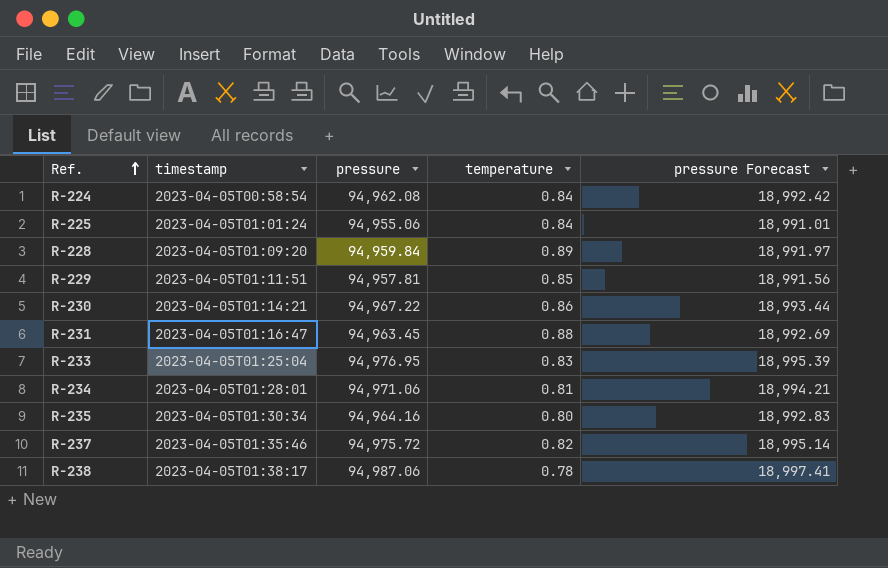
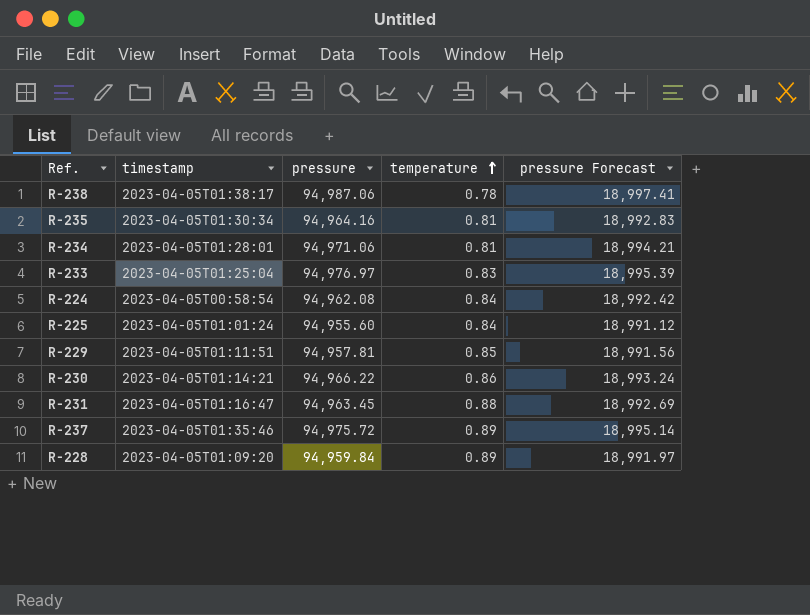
row order: Ref. ascending -> temperature ascending
R-235 | temperature: 0.80 -> 0.81
R-233 | pressure: 94,976.95 -> 94,976.97
R-225 | pressure: 94,955.06 -> 94,955.60
R-225 | pressure Forecast: 18,991.01 -> 18,991.12
R-230 | pressure: 94,967.22 -> 94,966.22
R-230 | pressure Forecast: 18,993.44 -> 18,993.24
R-237 | temperature: 0.82 -> 0.89

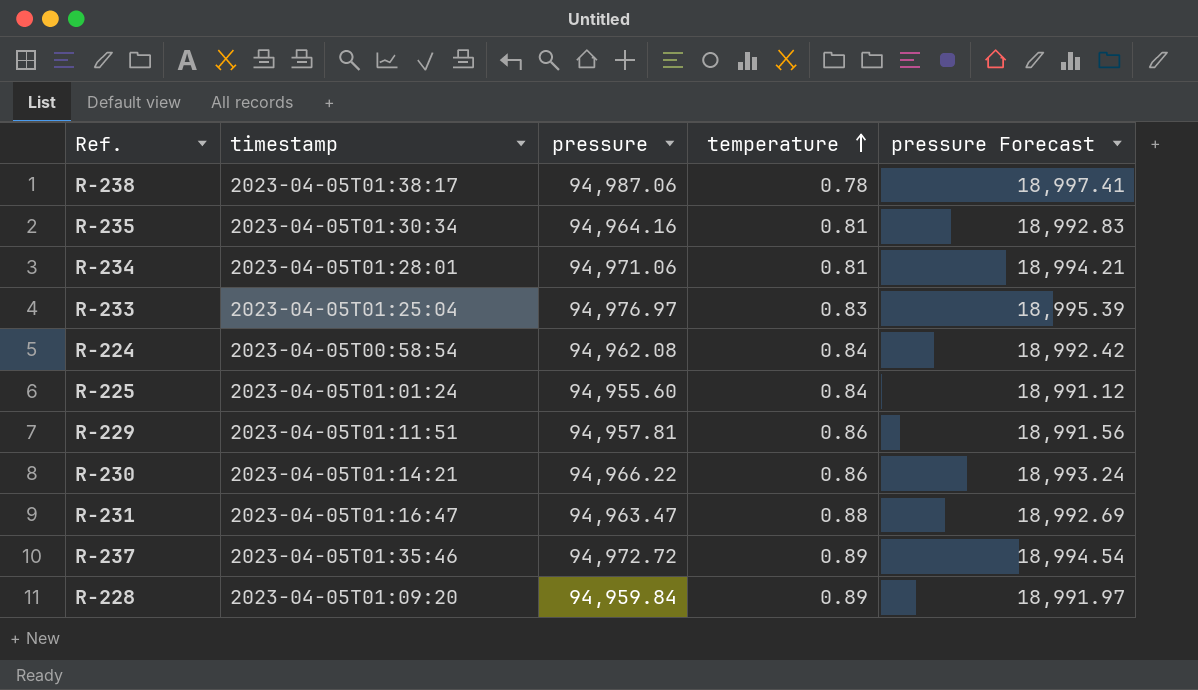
R-229 | temperature: 0.85 -> 0.86
R-231 | pressure: 94,963.45 -> 94,963.47
R-237 | pressure: 94,975.72 -> 94,972.72
R-237 | pressure Forecast: 18,995.14 -> 18,994.54

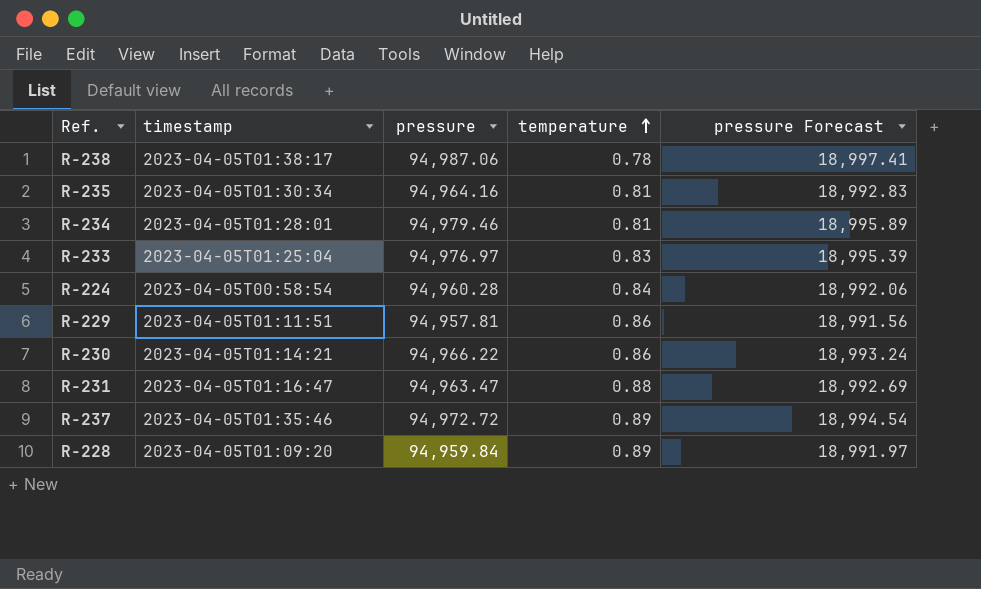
row R-225: 2023-04-05T01:01:24 | 94,955.60 | 0.84 | 18,991.12 -> none
R-234 | pressure: 94,971.06 -> 94,979.46
R-234 | pressure Forecast: 18,994.21 -> 18,995.89
R-224 | pressure: 94,962.08 -> 94,960.28
R-224 | pressure Forecast: 18,992.42 -> 18,992.06

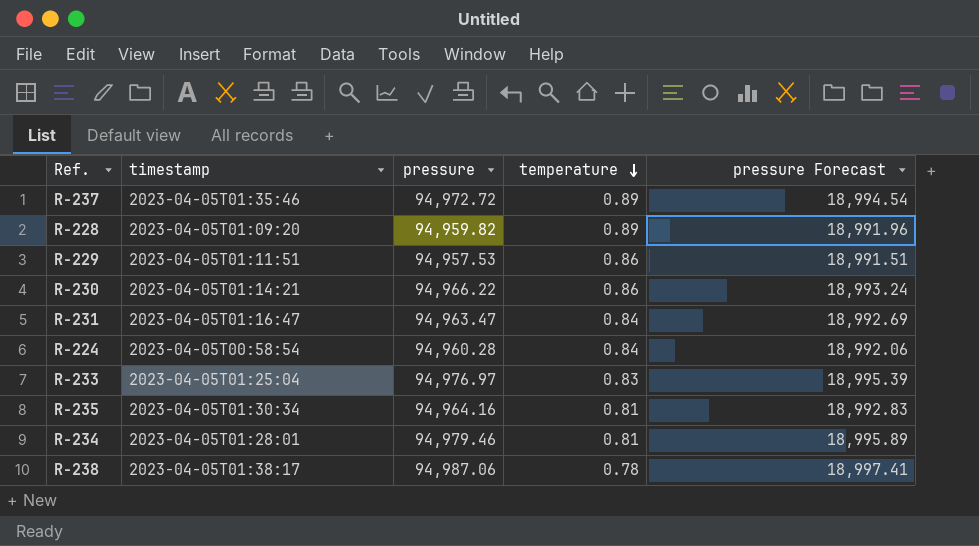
row order: temperature ascending -> temperature descending
R-228 | pressure: 94,959.84 -> 94,959.82
R-228 | pressure Forecast: 18,991.97 -> 18,991.96
R-229 | pressure: 94,957.81 -> 94,957.53
R-229 | pressure Forecast: 18,991.56 -> 18,991.51
R-231 | temperature: 0.88 -> 0.84

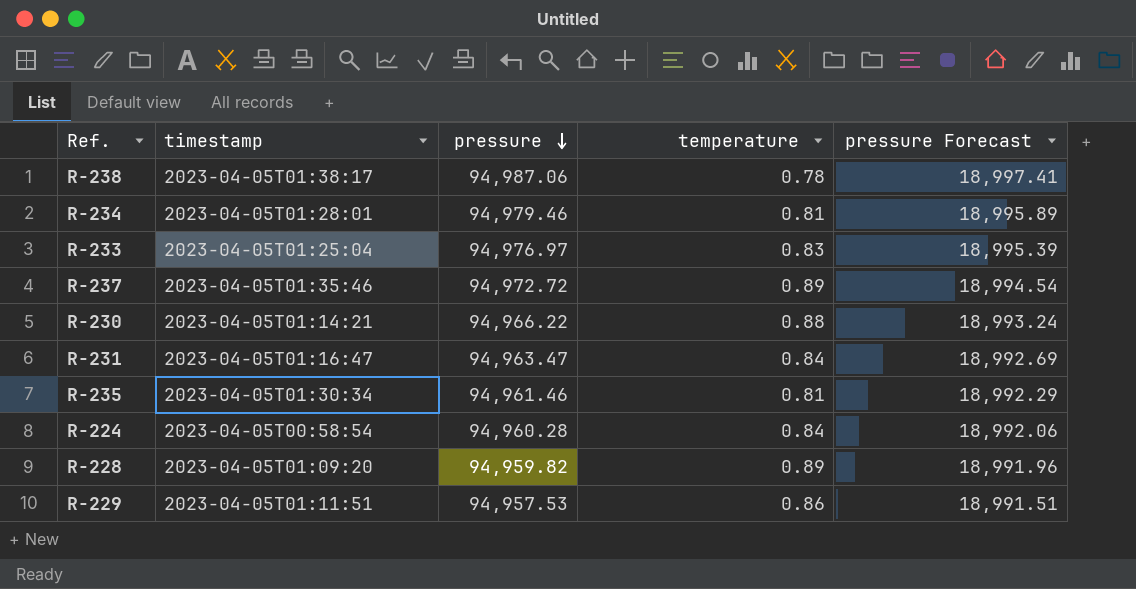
row order: temperature descending -> pressure descending
R-230 | temperature: 0.86 -> 0.88
R-235 | pressure: 94,964.16 -> 94,961.46
R-235 | pressure Forecast: 18,992.83 -> 18,992.29

